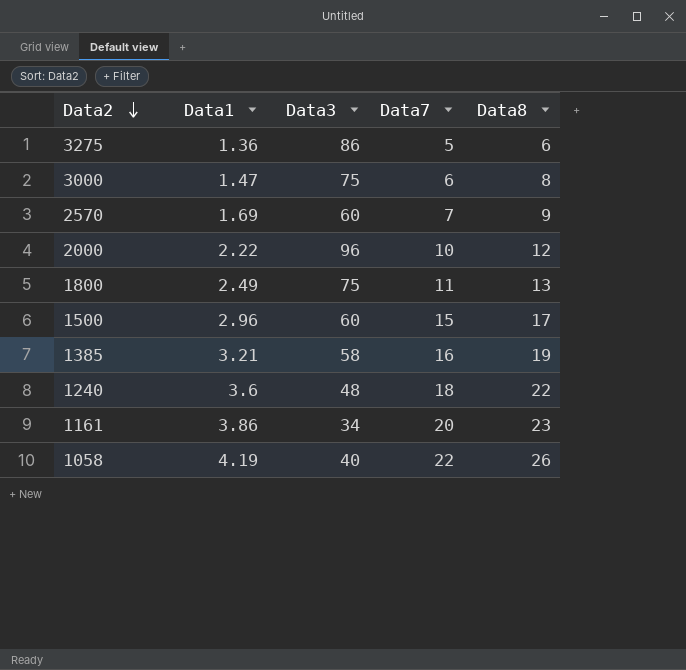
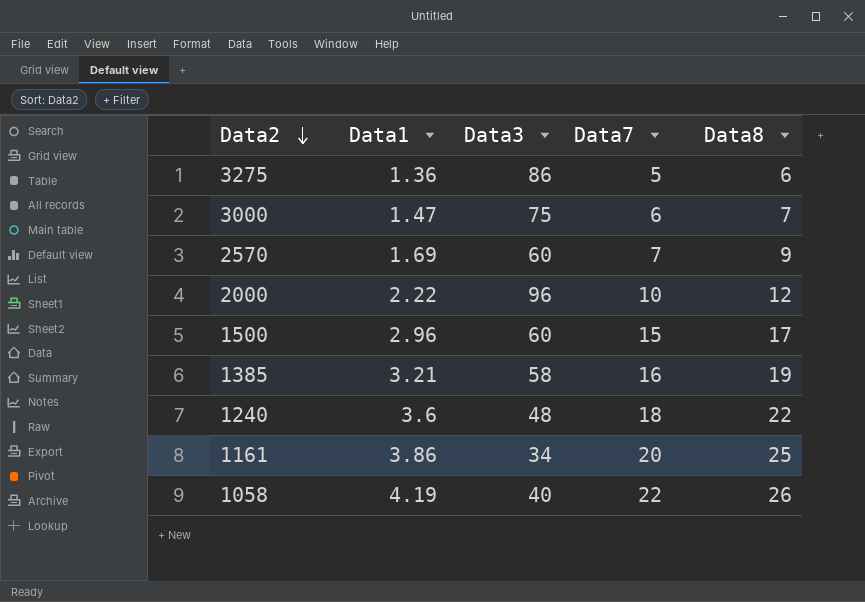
row 1800: 2.49 | 75 | 11 | 13 -> none
3000 | Data8: 8 -> 7
1161 | Data8: 23 -> 25

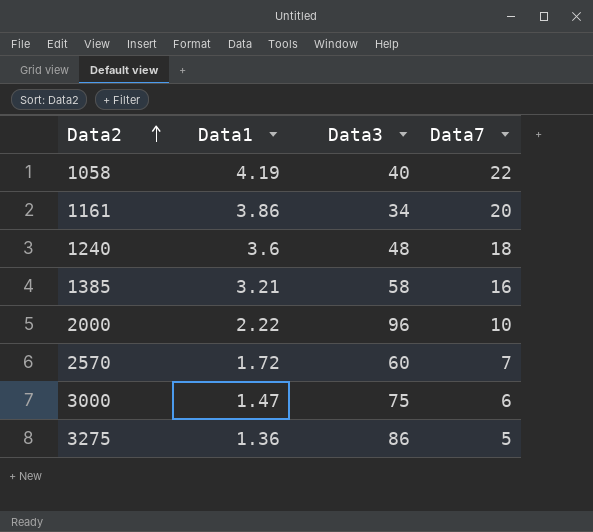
row order: Data2 descending -> Data2 ascending
column Data8 | position: 5 -> none
row 1500: 2.96 | 60 | 15 | 17 -> none
2570 | Data1: 1.69 -> 1.72

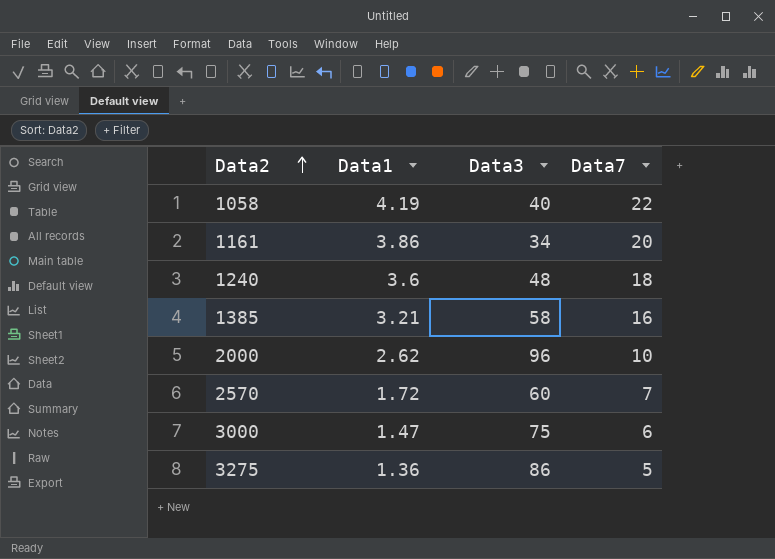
2000 | Data1: 2.22 -> 2.62

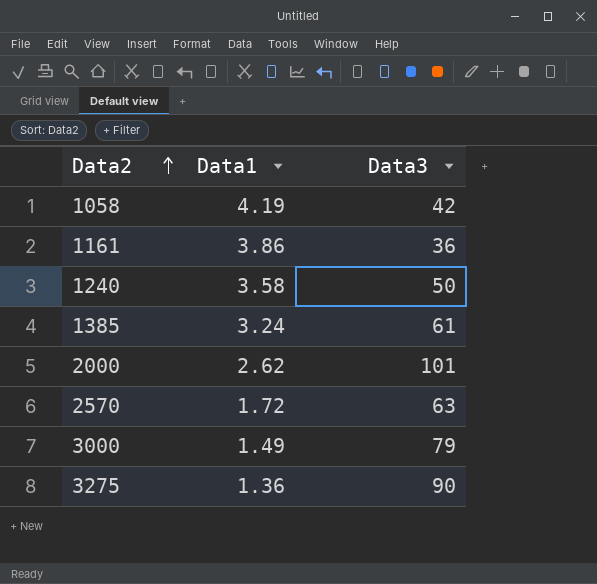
column Data7 | position: 4 -> none
1058 | Data3: 40 -> 42
1161 | Data3: 34 -> 36
1240 | Data1: 3.6 -> 3.58
1240 | Data3: 48 -> 50
1385 | Data1: 3.21 -> 3.24
1385 | Data3: 58 -> 61
2000 | Data3: 96 -> 101
2570 | Data3: 60 -> 63
3000 | Data1: 1.47 -> 1.49
3000 | Data3: 75 -> 79
3275 | Data3: 86 -> 90

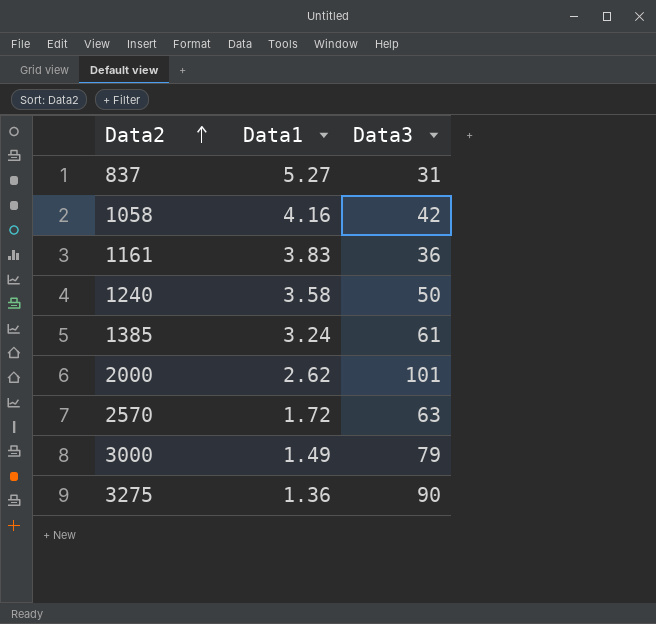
row 837: none -> 5.27 | 31
1058 | Data1: 4.19 -> 4.16
1161 | Data1: 3.86 -> 3.83

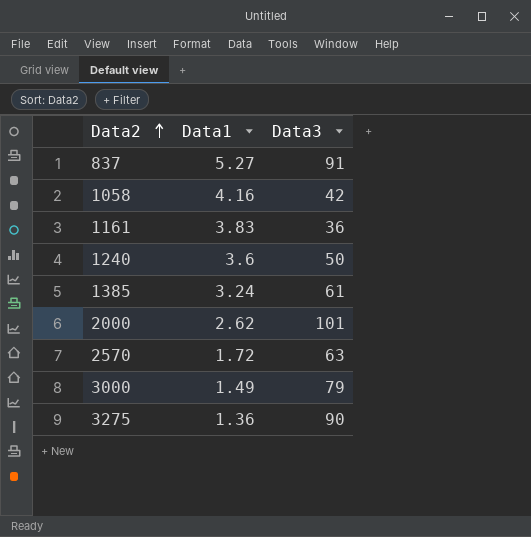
837 | Data3: 31 -> 91
1240 | Data1: 3.58 -> 3.6

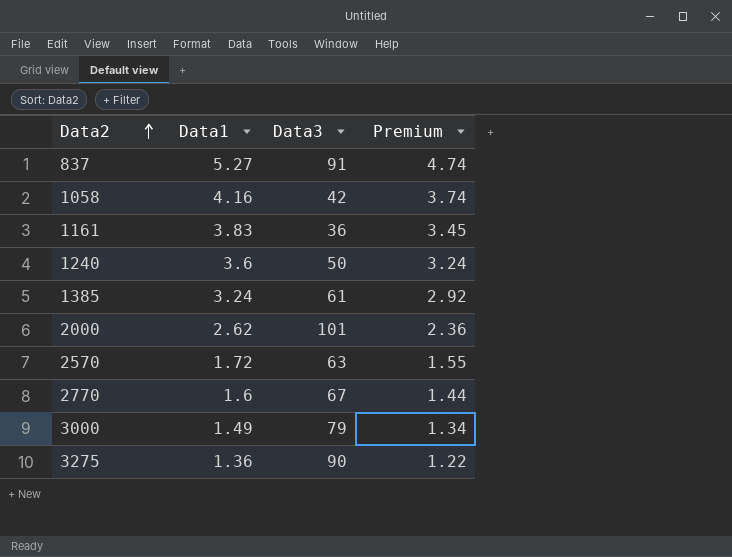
column Premium | formula: none -> [Data1] * 0.9
row 2770: none -> 1.6 | 67 | 1.44

